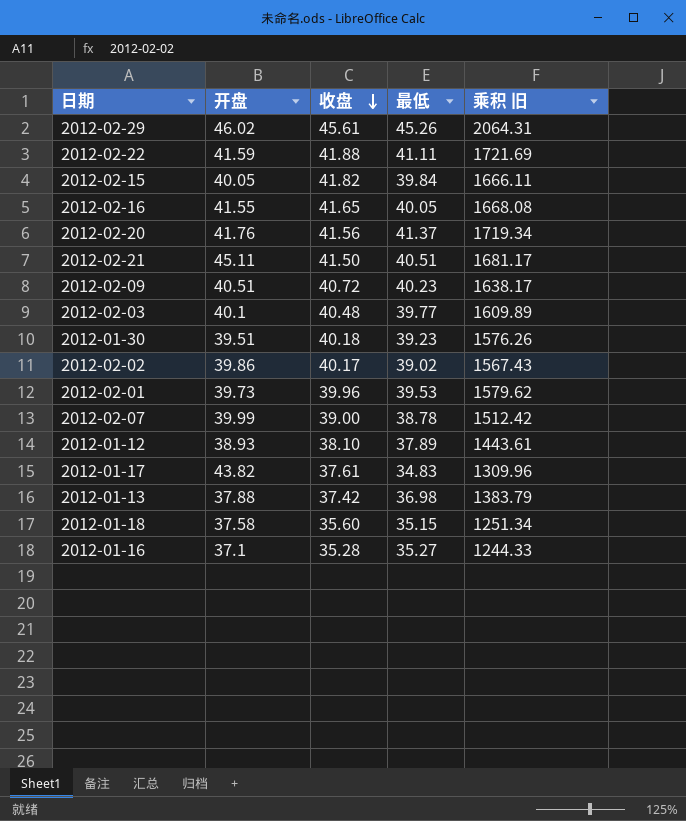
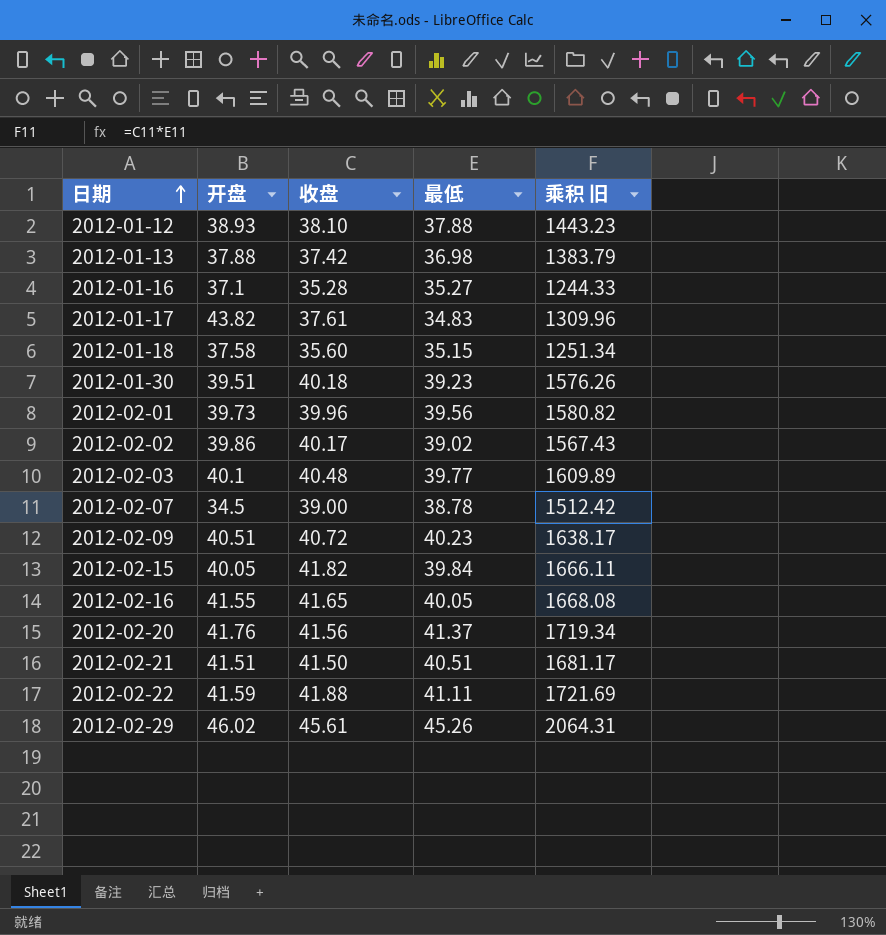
row order: 收盘 descending -> 日期 ascending
2012-01-12 | 最低: 37.89 -> 37.88
2012-01-12 | 乘积 旧: 1443.61 -> 1443.23
2012-02-01 | 最低: 39.53 -> 39.56
2012-02-01 | 乘积 旧: 1579.62 -> 1580.82
2012-02-07 | 开盘: 39.99 -> 34.5
2012-02-21 | 开盘: 45.11 -> 41.51

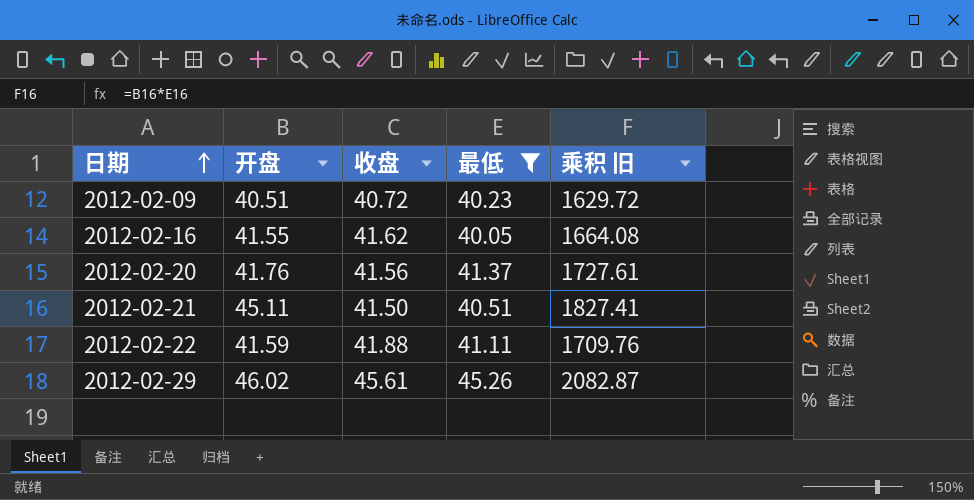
filter: none -> 最低 >= 40.05
column 乘积 旧 | formula: [收盘] * [最低] -> [开盘] * [最低]
2012-02-16 | 收盘: 41.65 -> 41.62
2012-02-21 | 开盘: 41.51 -> 45.11

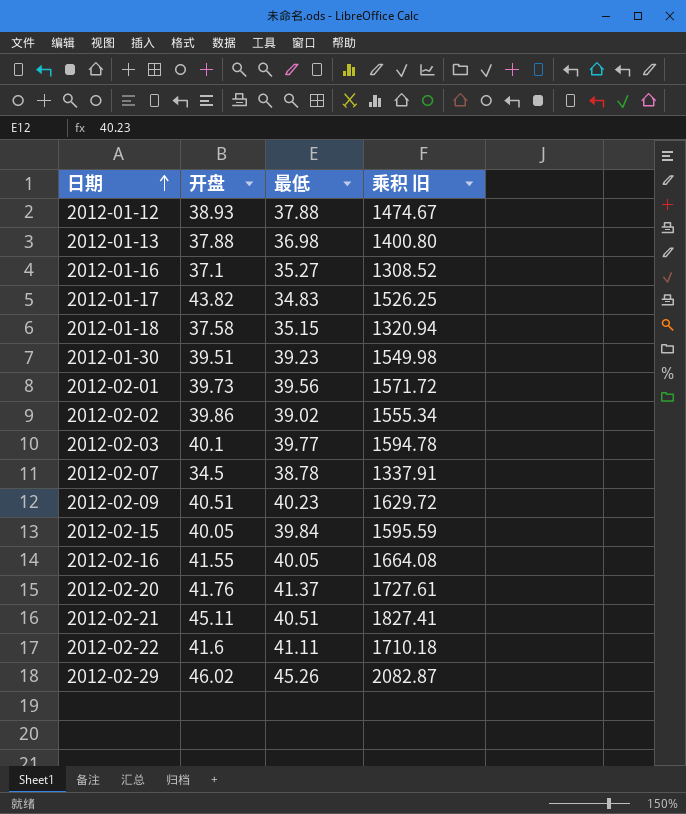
filter: 最低 >= 40.05 -> none
column 收盘 | position: 3 -> none
2012-02-22 | 开盘: 41.59 -> 41.6
2012-02-22 | 乘积 旧: 1709.76 -> 1710.18

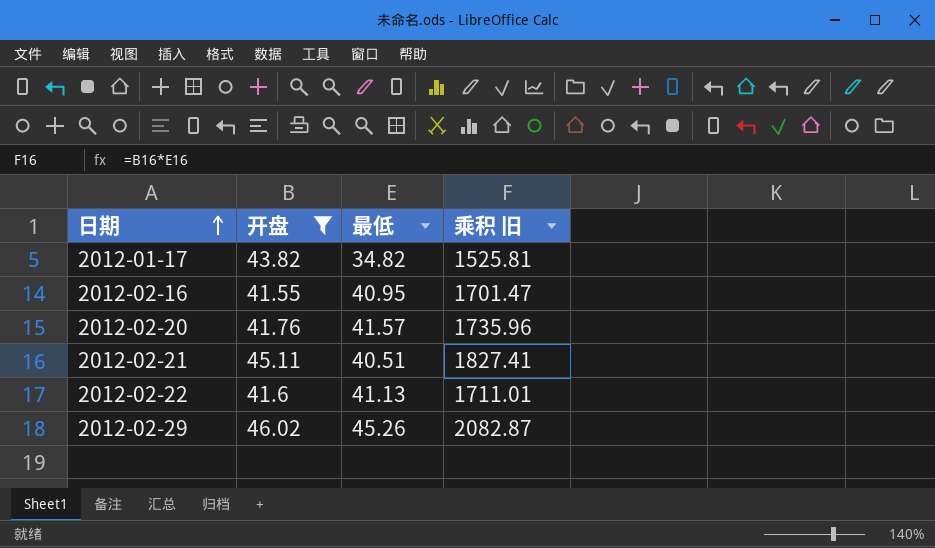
filter: none -> 开盘 >= 41.55
2012-01-17 | 最低: 34.83 -> 34.82
2012-01-17 | 乘积 旧: 1526.25 -> 1525.81
2012-02-16 | 最低: 40.05 -> 40.95
2012-02-16 | 乘积 旧: 1664.08 -> 1701.47
2012-02-20 | 最低: 41.37 -> 41.57
2012-02-20 | 乘积 旧: 1727.61 -> 1735.96
2012-02-22 | 最低: 41.11 -> 41.13
2012-02-22 | 乘积 旧: 1710.18 -> 1711.01

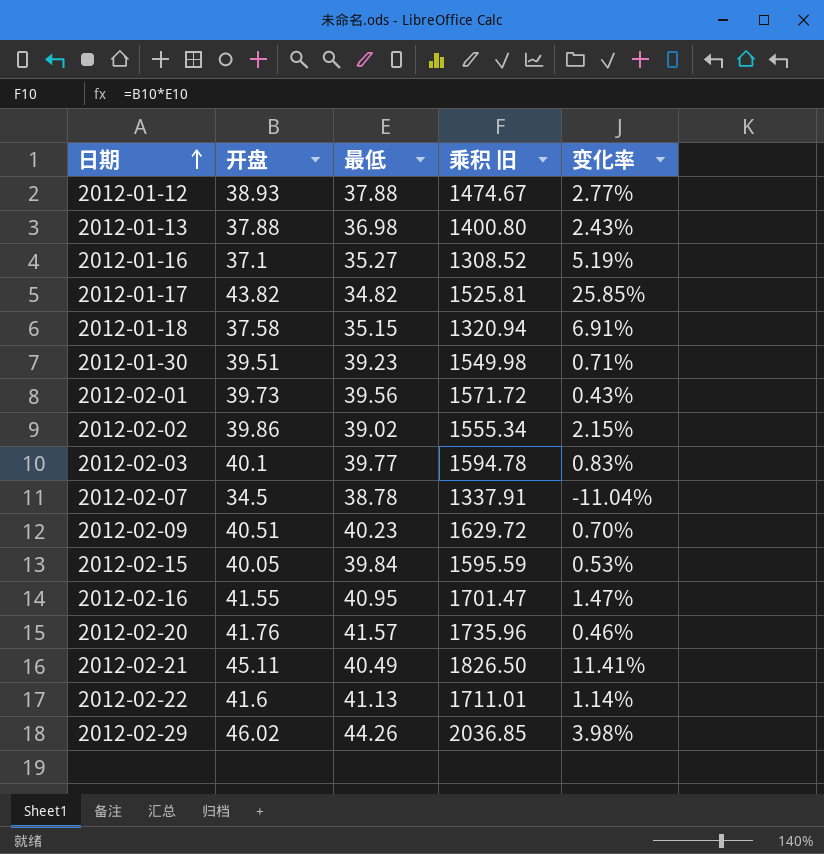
filter: 开盘 >= 41.55 -> none
column 变化率 | formula: none -> ([开盘] - [最低]) / [最低]
2012-02-21 | 最低: 40.51 -> 40.49
2012-02-21 | 乘积 旧: 1827.41 -> 1826.50
2012-02-29 | 最低: 45.26 -> 44.26
2012-02-29 | 乘积 旧: 2082.87 -> 2036.85

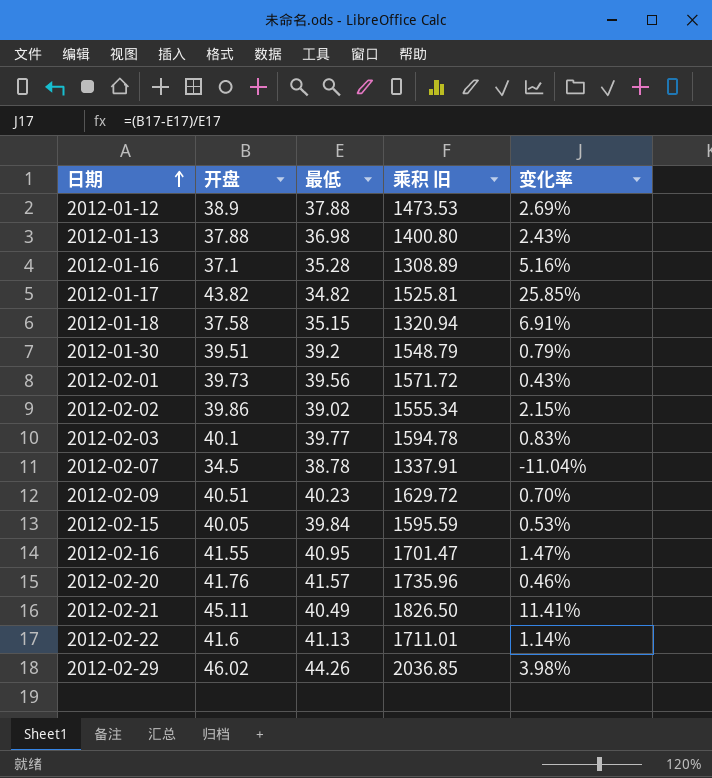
2012-01-12 | 开盘: 38.93 -> 38.9
2012-01-12 | 乘积 旧: 1474.67 -> 1473.53
2012-01-12 | 变化率: 2.77% -> 2.69%
2012-01-16 | 最低: 35.27 -> 35.28
2012-01-16 | 乘积 旧: 1308.52 -> 1308.89
2012-01-16 | 变化率: 5.19% -> 5.16%
2012-01-30 | 最低: 39.23 -> 39.2
2012-01-30 | 乘积 旧: 1549.98 -> 1548.79
2012-01-30 | 变化率: 0.71% -> 0.79%

